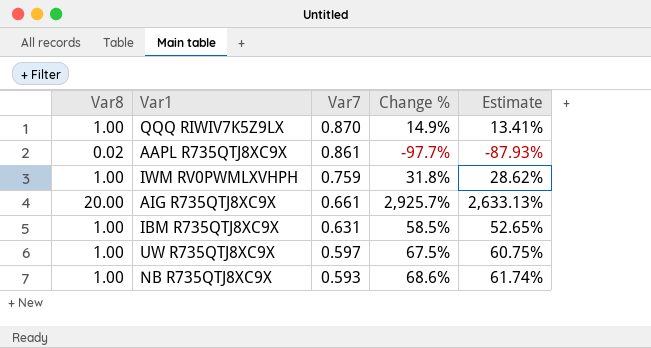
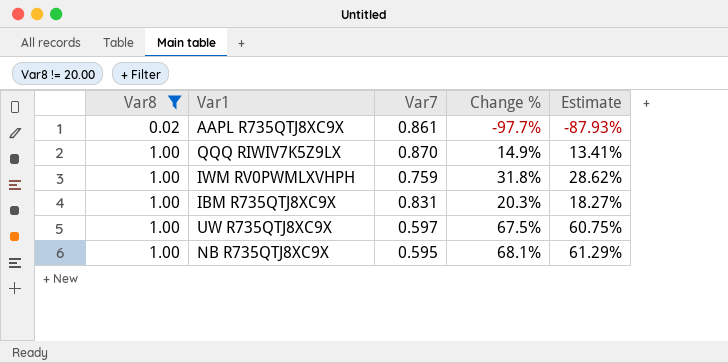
filter: none -> Var8 != 20.00
row order: Var7 descending -> Var8 ascending
IBM R735QTJ8XC9X | Var7: 0.631 -> 0.831
IBM R735QTJ8XC9X | Change %: 58.5% -> 20.3%
IBM R735QTJ8XC9X | Estimate: 52.65% -> 18.27%
NB R735QTJ8XC9X | Var7: 0.593 -> 0.595
NB R735QTJ8XC9X | Change %: 68.6% -> 68.1%
NB R735QTJ8XC9X | Estimate: 61.74% -> 61.29%

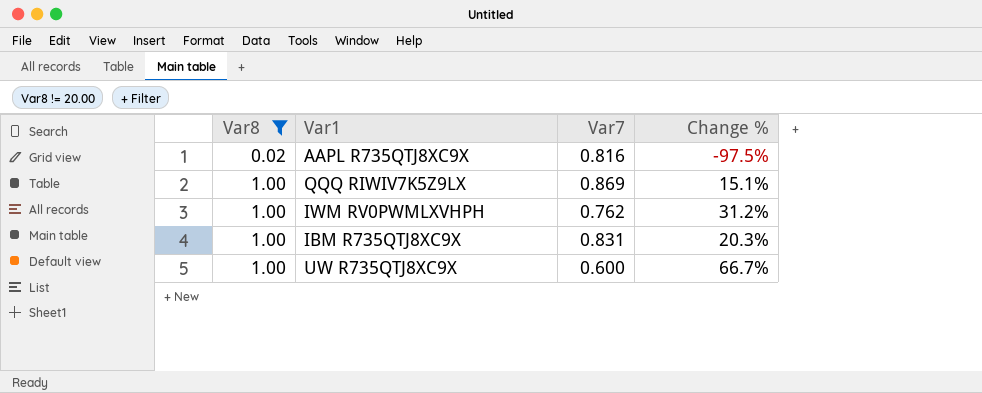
column Estimate | formula: [Change %] * 0.9 -> none
row NB R735QTJ8XC9X: 1.00 | 0.595 | 68.1% | 61.29% -> none
AAPL R735QTJ8XC9X | Var7: 0.861 -> 0.816
AAPL R735QTJ8XC9X | Change %: -97.7% -> -97.5%
QQQ RIWIV7K5Z9LX | Var7: 0.870 -> 0.869
QQQ RIWIV7K5Z9LX | Change %: 14.9% -> 15.1%
IWM RV0PWMLXVHPH | Var7: 0.759 -> 0.762
IWM RV0PWMLXVHPH | Change %: 31.8% -> 31.2%
UW R735QTJ8XC9X | Var7: 0.597 -> 0.600
UW R735QTJ8XC9X | Change %: 67.5% -> 66.7%

